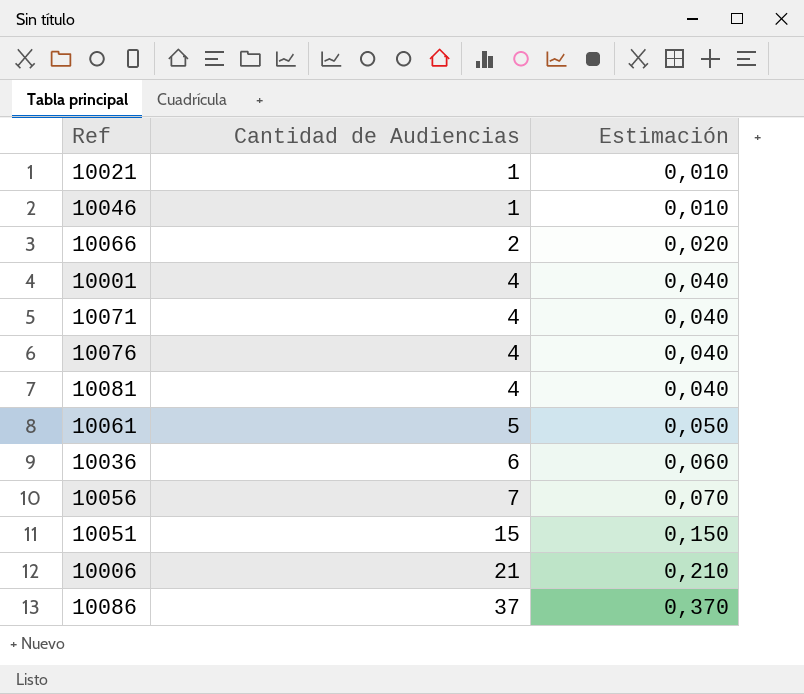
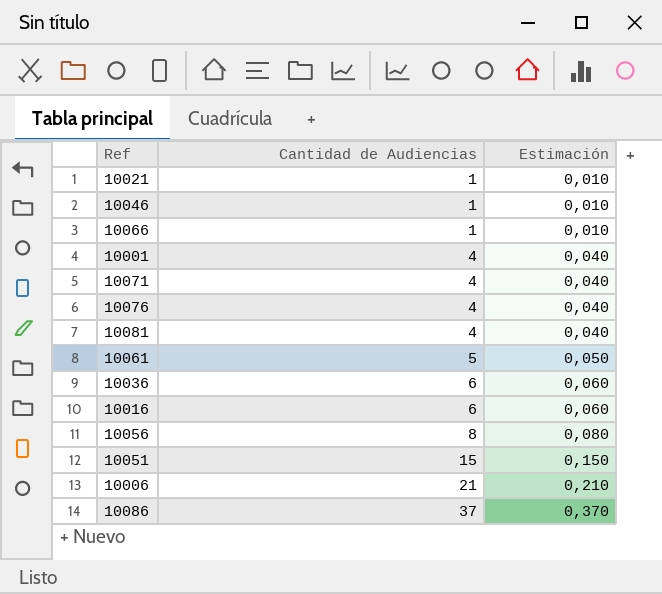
10066 | Cantidad de Audiencias: 2 -> 1
10066 | Estimación: 0,020 -> 0,010
row 10016: none -> 6 | 0,060
10056 | Cantidad de Audiencias: 7 -> 8
10056 | Estimación: 0,070 -> 0,080

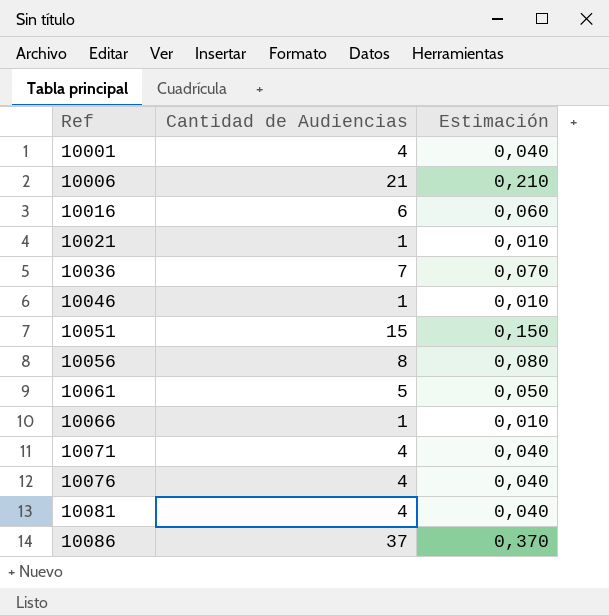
row order: Cantidad de Audiencias ascending -> Ref ascending
10036 | Cantidad de Audiencias: 6 -> 7
10036 | Estimación: 0,060 -> 0,070

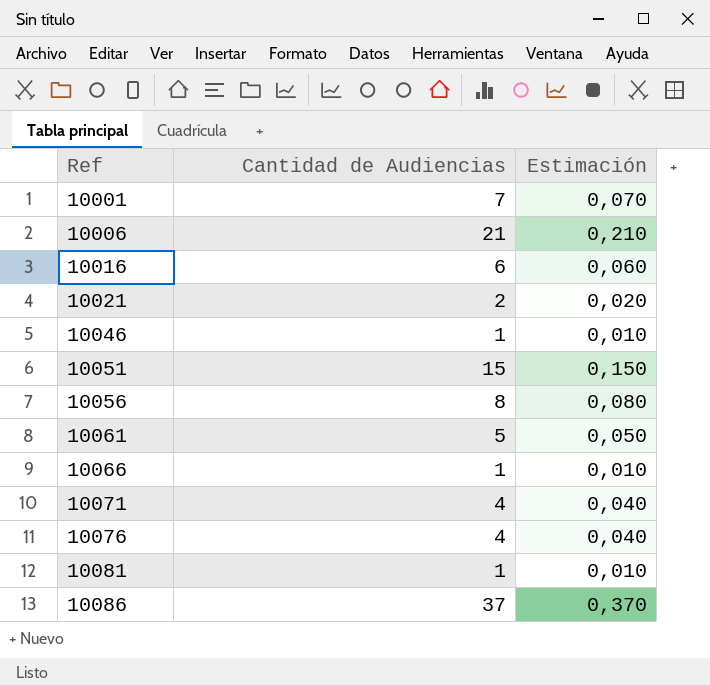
row 10036: 7 | 0,070 -> none
10001 | Cantidad de Audiencias: 4 -> 7
10001 | Estimación: 0,040 -> 0,070
10021 | Cantidad de Audiencias: 1 -> 2
10021 | Estimación: 0,010 -> 0,020
10081 | Cantidad de Audiencias: 4 -> 1
10081 | Estimación: 0,040 -> 0,010

